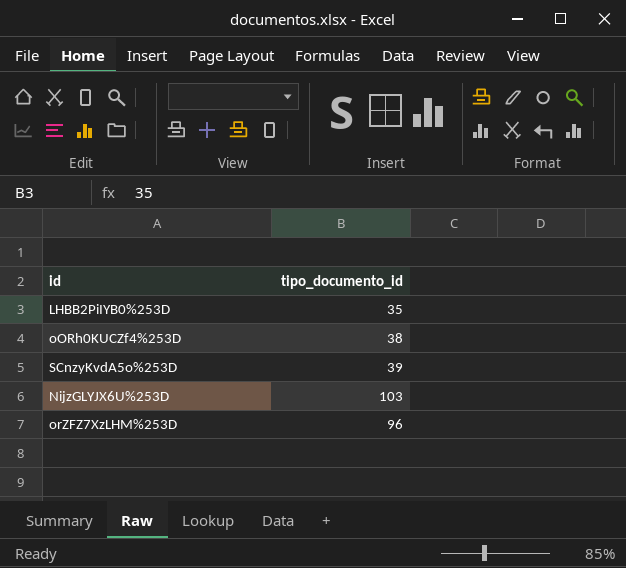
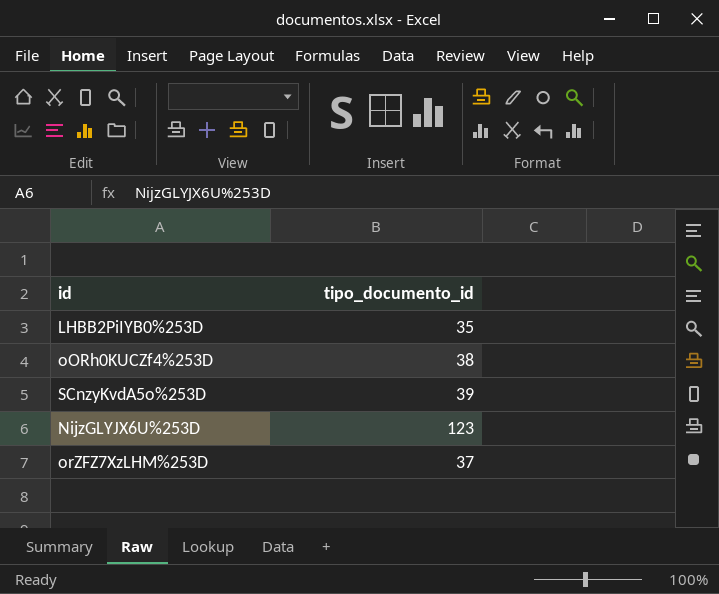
NijzGLYJX6U%253D | tipo_documento_id: 103 -> 123
orZFZ7XzLHM%253D | tipo_documento_id: 96 -> 37

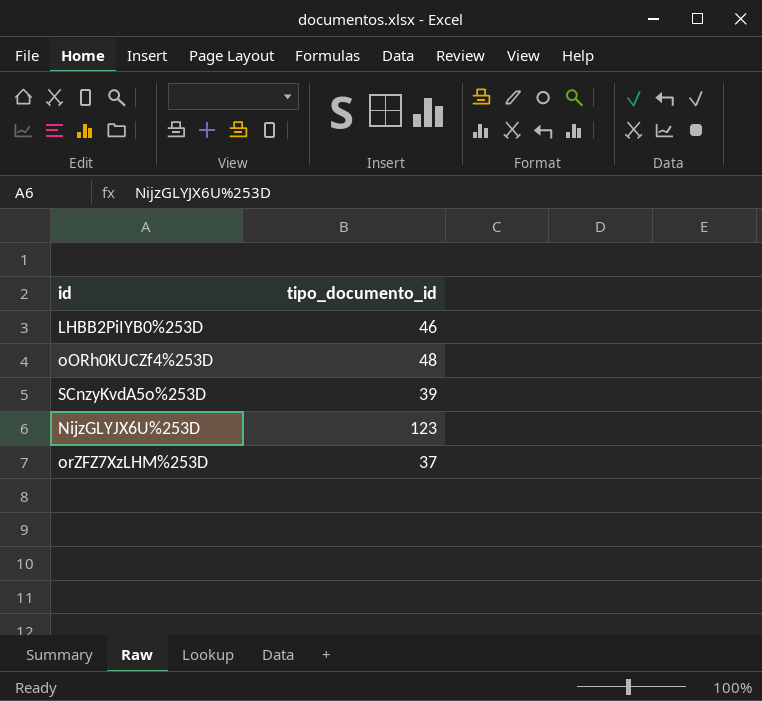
LHBB2PiIYB0%253D | tipo_documento_id: 35 -> 46
oORh0KUCZf4%253D | tipo_documento_id: 38 -> 48

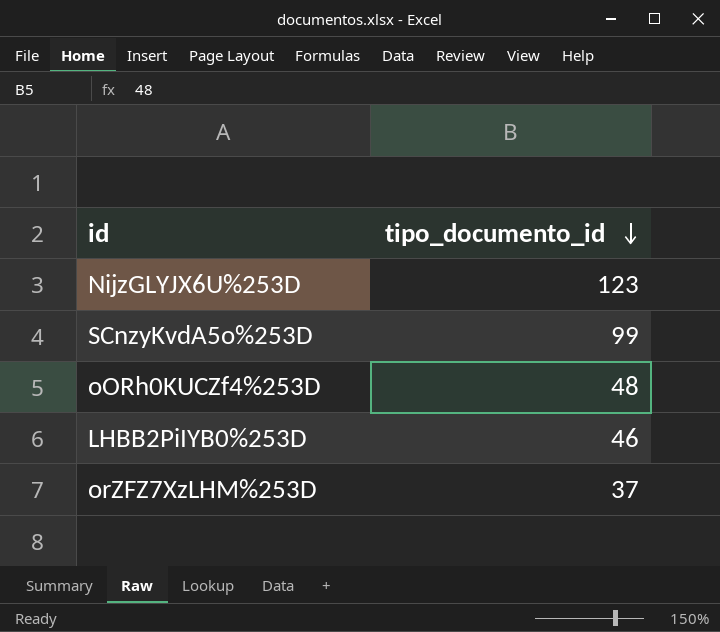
row order: none -> tipo_documento_id descending
SCnzyKvdA5o%253D | tipo_documento_id: 39 -> 99

